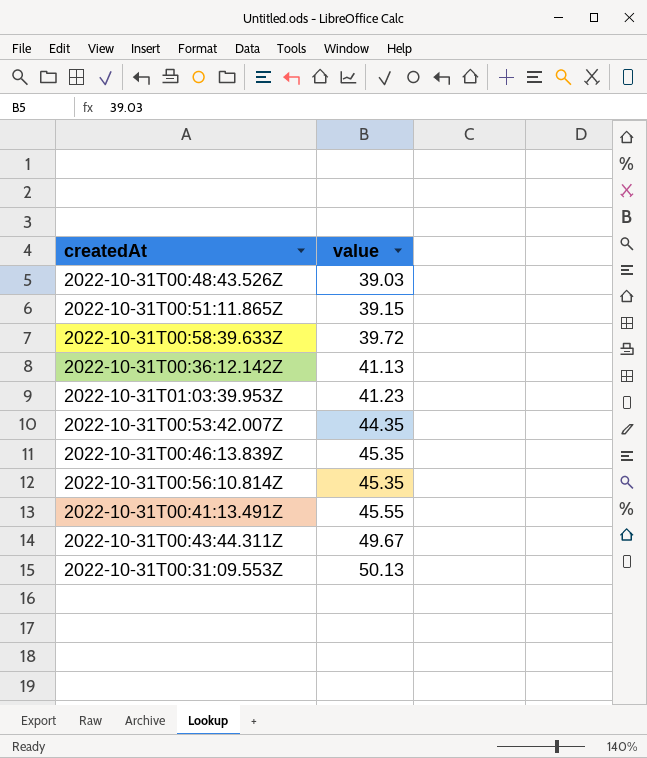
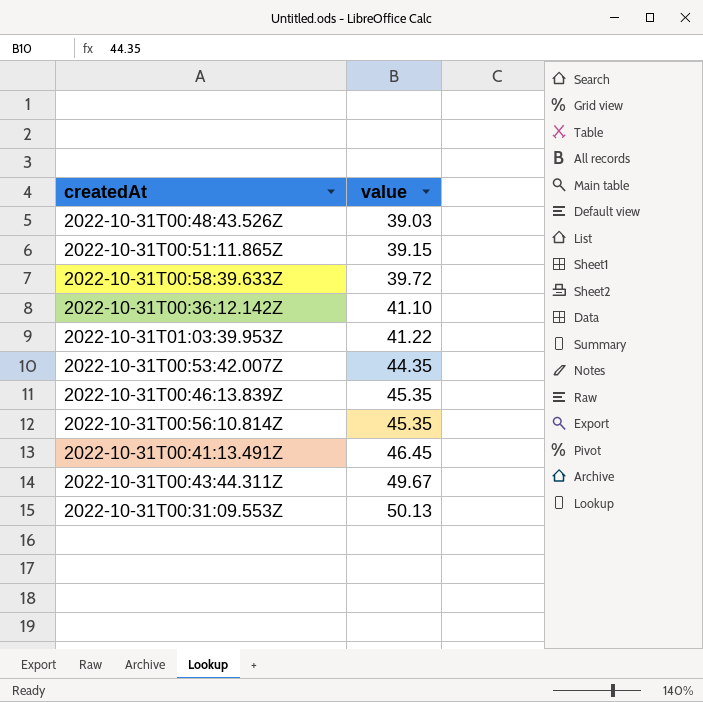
2022-10-31T00:36:12.142Z | value: 41.13 -> 41.10
2022-10-31T01:03:39.953Z | value: 41.23 -> 41.22
2022-10-31T00:41:13.491Z | value: 45.55 -> 46.45

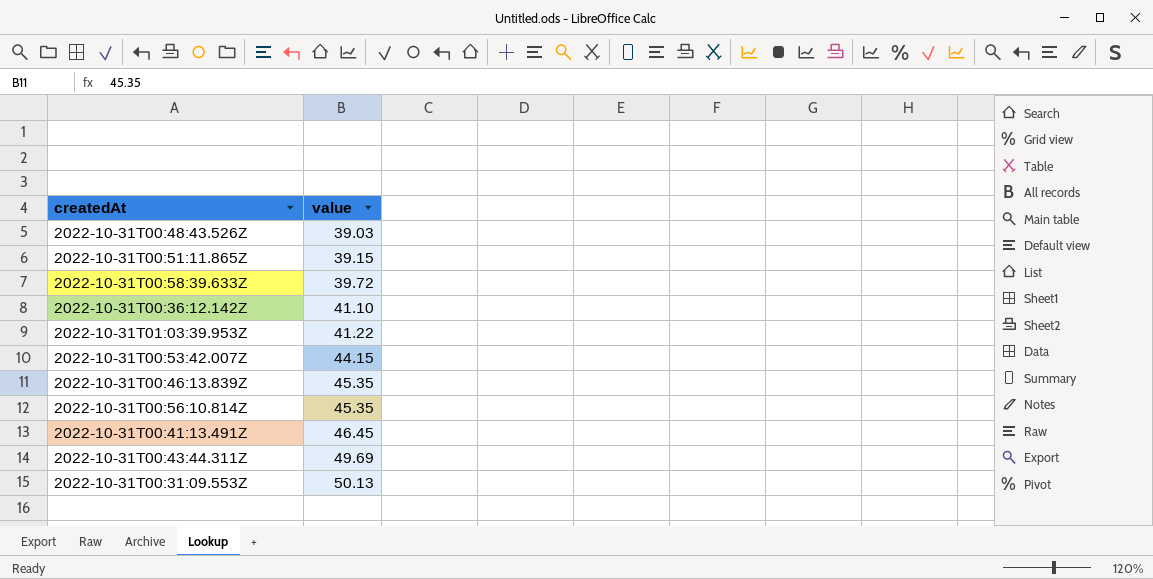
2022-10-31T00:53:42.007Z | value: 44.35 -> 44.15
2022-10-31T00:43:44.311Z | value: 49.67 -> 49.69

